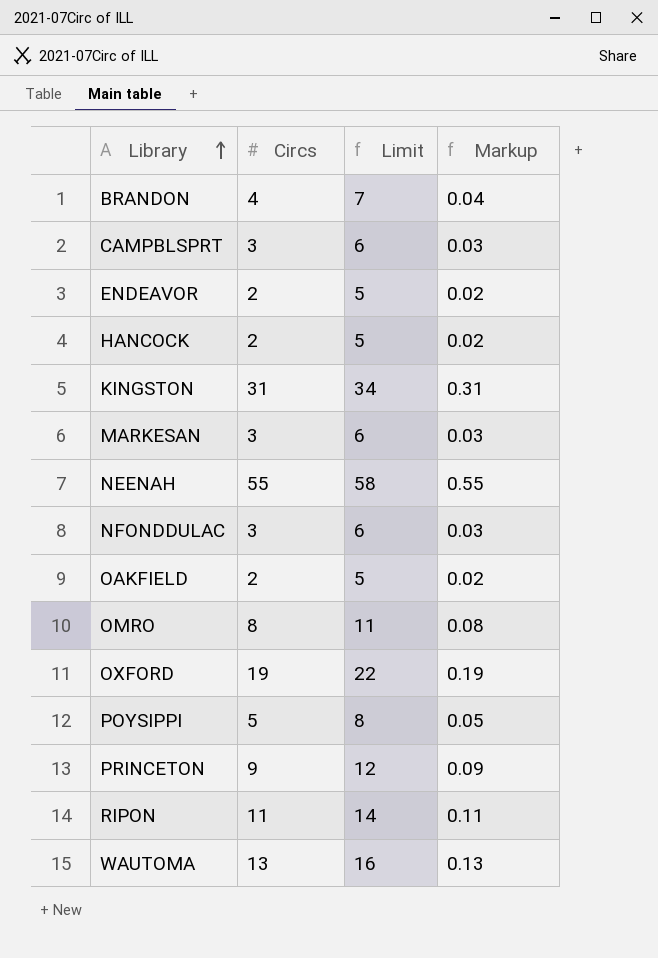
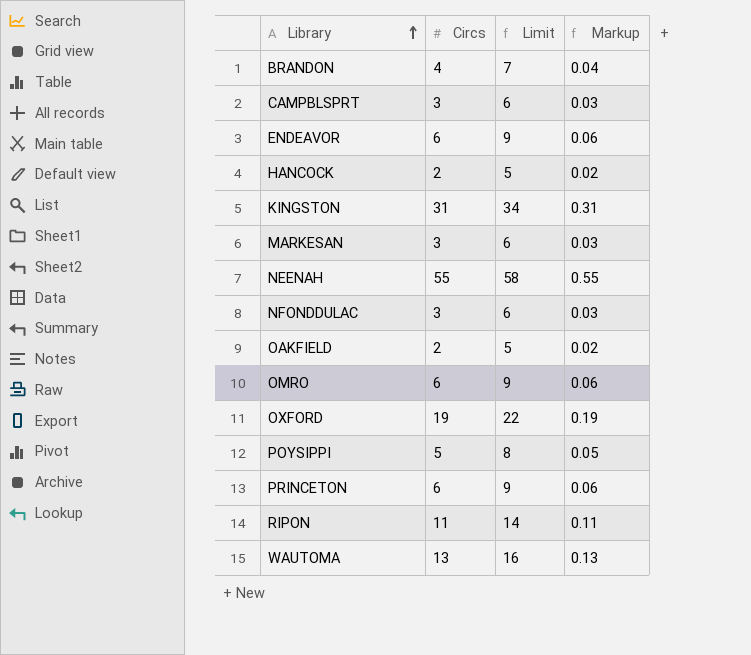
ENDEAVOR | Circs: 2 -> 6
ENDEAVOR | Limit: 5 -> 9
ENDEAVOR | Markup: 0.02 -> 0.06
OMRO | Circs: 8 -> 6
OMRO | Limit: 11 -> 9
OMRO | Markup: 0.08 -> 0.06
PRINCETON | Circs: 9 -> 6
PRINCETON | Limit: 12 -> 9
PRINCETON | Markup: 0.09 -> 0.06

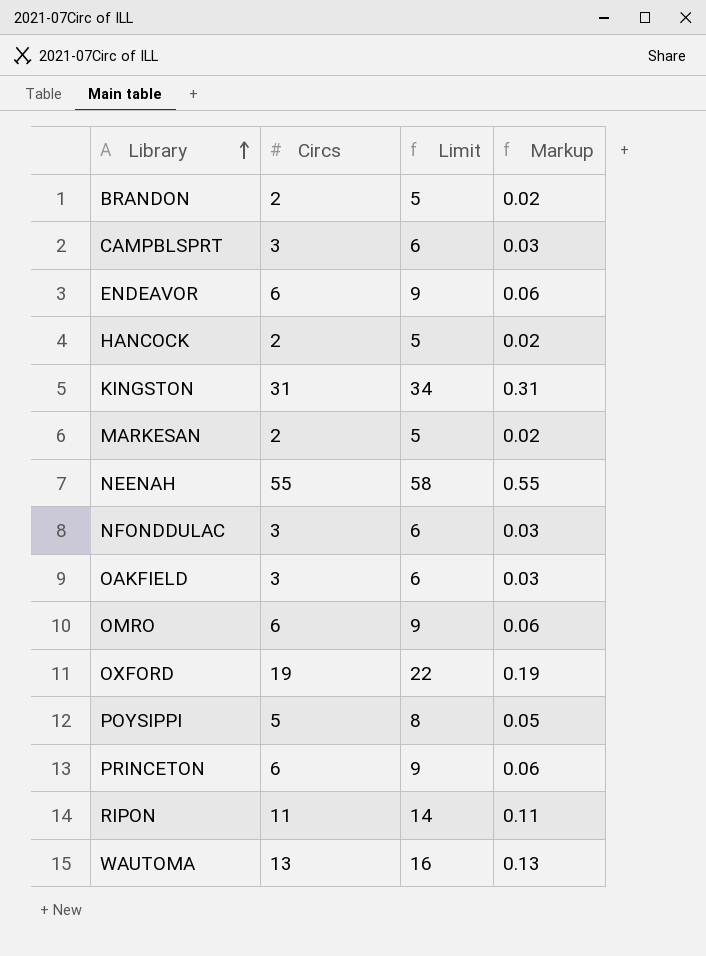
BRANDON | Circs: 4 -> 2
BRANDON | Limit: 7 -> 5
BRANDON | Markup: 0.04 -> 0.02
MARKESAN | Circs: 3 -> 2
MARKESAN | Limit: 6 -> 5
MARKESAN | Markup: 0.03 -> 0.02
OAKFIELD | Circs: 2 -> 3
OAKFIELD | Limit: 5 -> 6
OAKFIELD | Markup: 0.02 -> 0.03

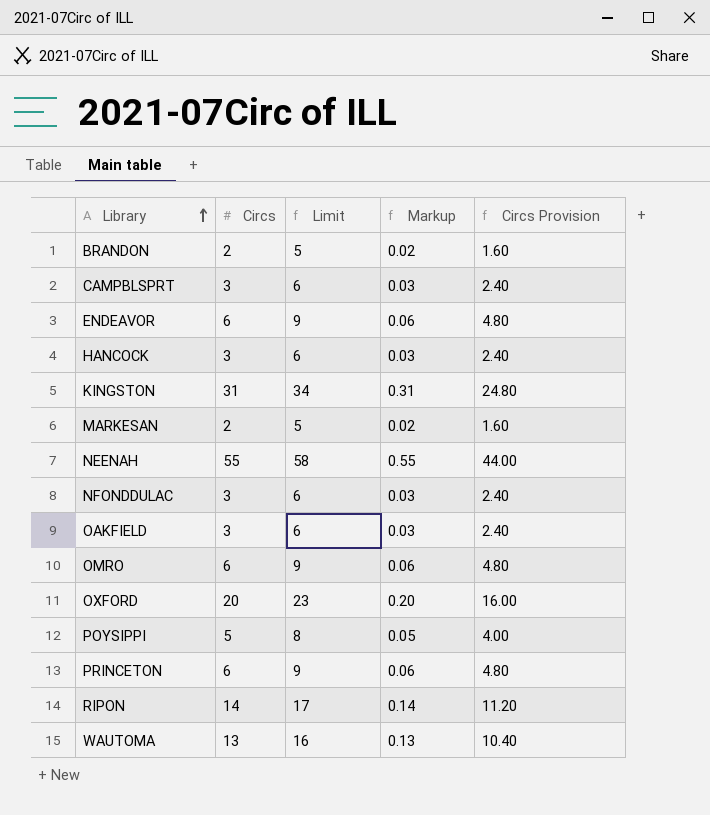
column Circs Provision | formula: none -> [Circs] * 0.8
HANCOCK | Circs: 2 -> 3
HANCOCK | Limit: 5 -> 6
HANCOCK | Markup: 0.02 -> 0.03
OXFORD | Circs: 19 -> 20
OXFORD | Limit: 22 -> 23
OXFORD | Markup: 0.19 -> 0.20
RIPON | Circs: 11 -> 14
RIPON | Limit: 14 -> 17
RIPON | Markup: 0.11 -> 0.14

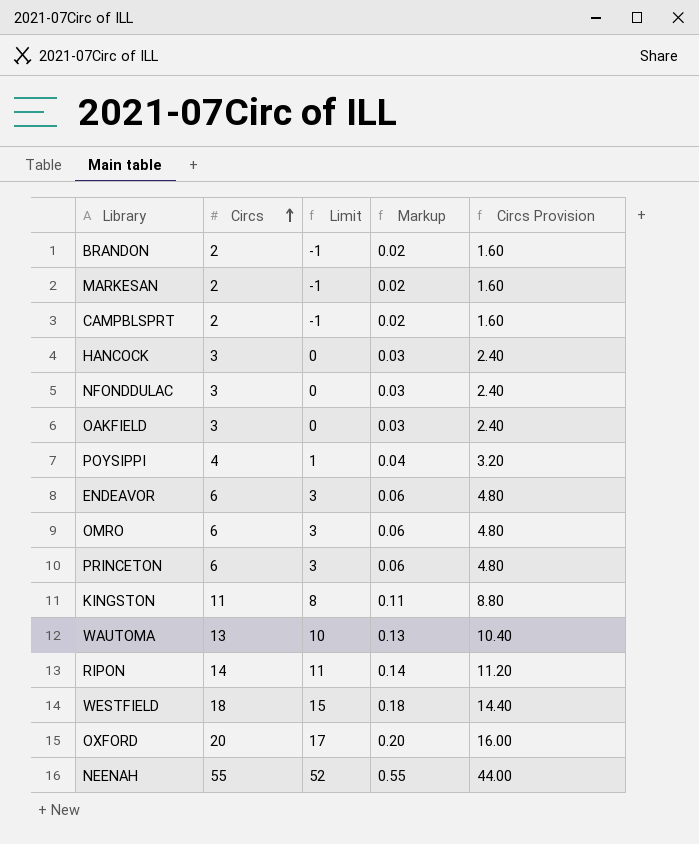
row order: Library ascending -> Circs ascending
column Limit | formula: [Circs] + 3 -> [Circs] - 3
CAMPBLSPRT | Circs: 3 -> 2
CAMPBLSPRT | Markup: 0.03 -> 0.02
CAMPBLSPRT | Circs Provision: 2.40 -> 1.60
POYSIPPI | Circs: 5 -> 4
POYSIPPI | Markup: 0.05 -> 0.04
POYSIPPI | Circs Provision: 4.00 -> 3.20
KINGSTON | Circs: 31 -> 11
KINGSTON | Markup: 0.31 -> 0.11
KINGSTON | Circs Provision: 24.80 -> 8.80
row WESTFIELD: none -> 18 | 15 | 0.18 | 14.40

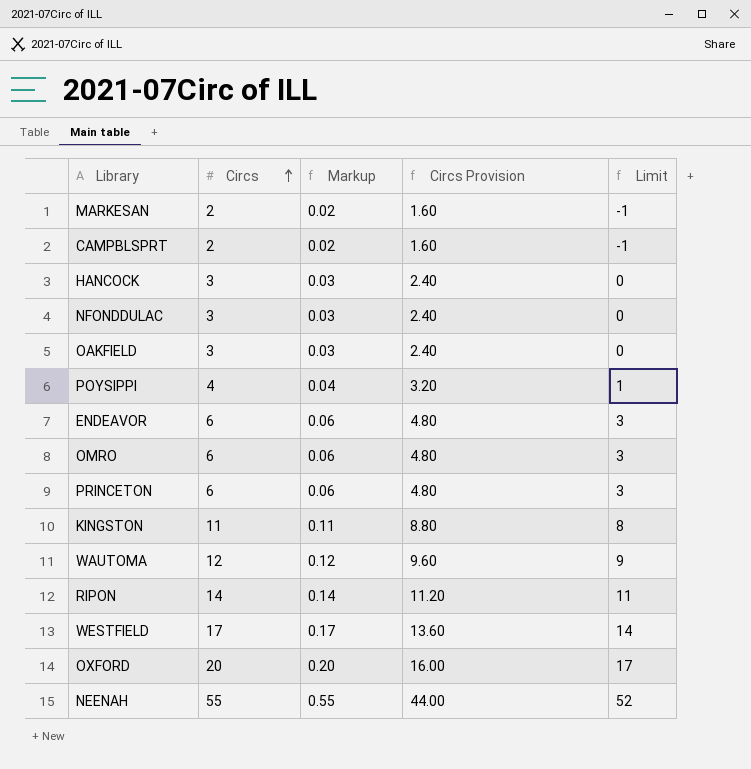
column Limit | position: 3 -> 5
row BRANDON: 2 | -1 | 0.02 | 1.60 -> none
WAUTOMA | Circs: 13 -> 12
WAUTOMA | Markup: 0.13 -> 0.12
WAUTOMA | Circs Provision: 10.40 -> 9.60
WAUTOMA | Limit: 10 -> 9
WESTFIELD | Circs: 18 -> 17
WESTFIELD | Markup: 0.18 -> 0.17
WESTFIELD | Circs Provision: 14.40 -> 13.60
WESTFIELD | Limit: 15 -> 14

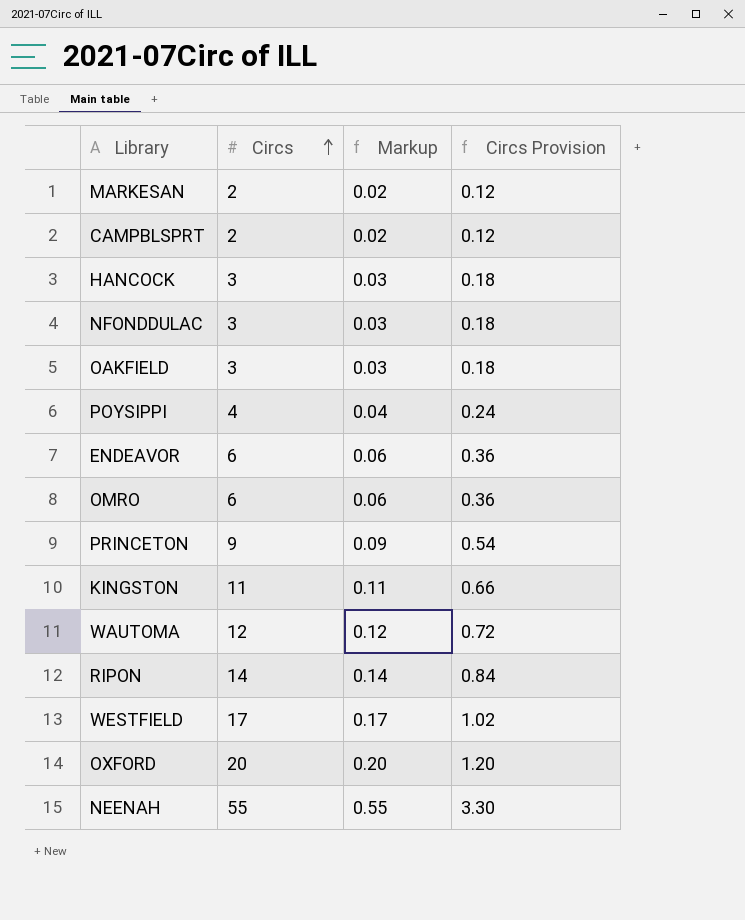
column Limit | formula: [Circs] - 3 -> none
column Circs Provision | formula: [Circs] * 0.8 -> [Circs] * 0.06
PRINCETON | Circs: 6 -> 9
PRINCETON | Markup: 0.06 -> 0.09

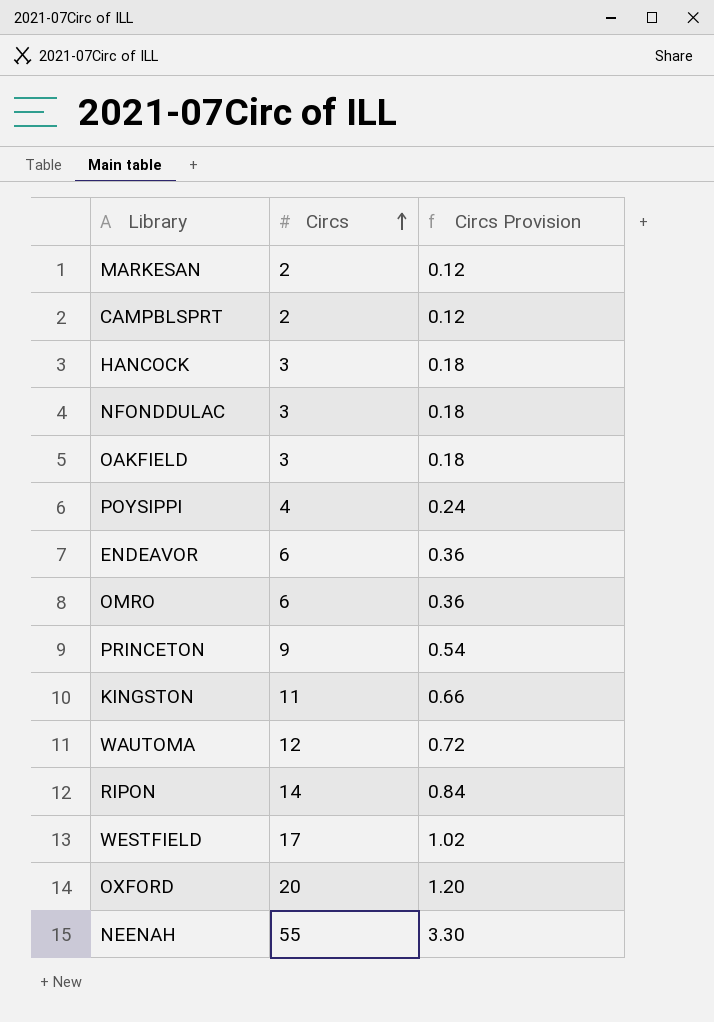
column Markup | formula: [Circs] * 0.01 -> none

